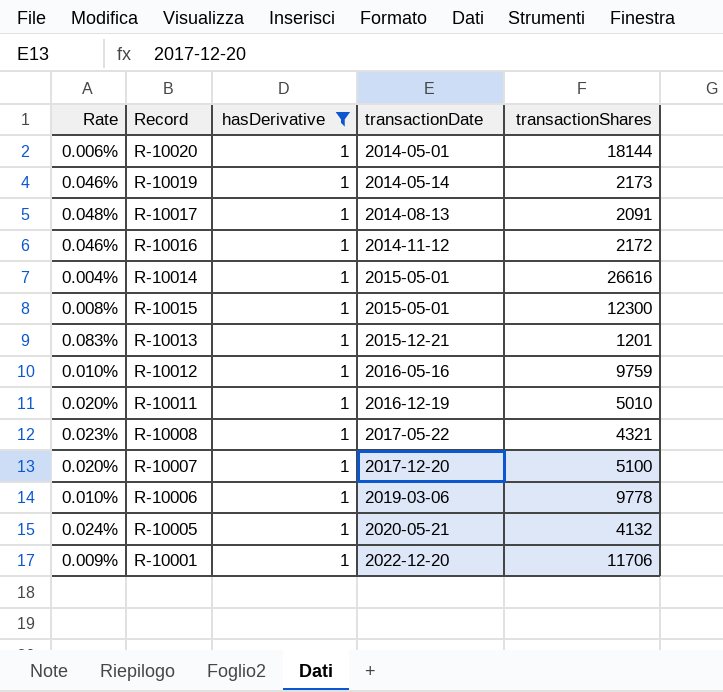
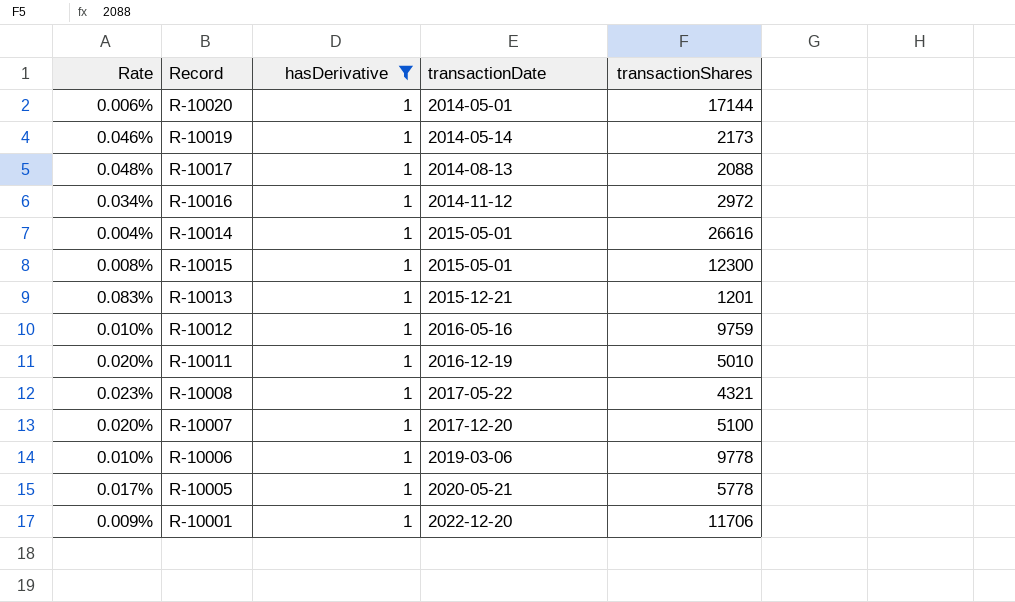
R-10020 | transactionShares: 18144 -> 17144
R-10017 | transactionShares: 2091 -> 2088
R-10016 | Rate: 0.046% -> 0.034%
R-10016 | transactionShares: 2172 -> 2972
R-10005 | Rate: 0.024% -> 0.017%
R-10005 | transactionShares: 4132 -> 5778

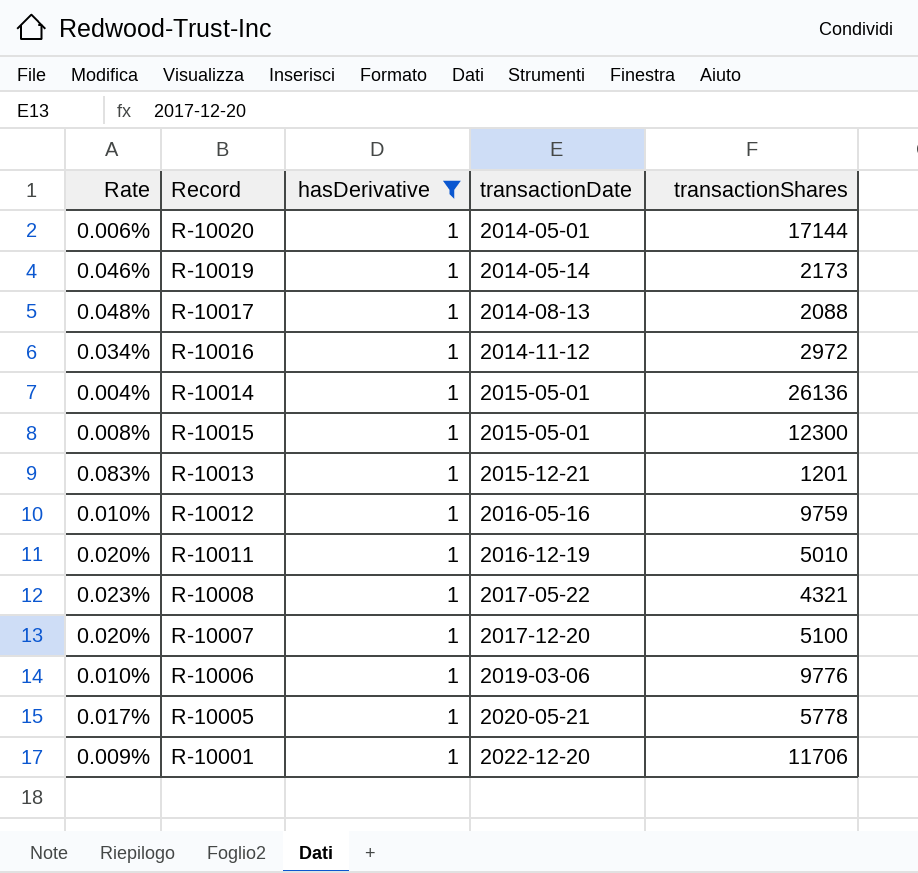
R-10014 | transactionShares: 26616 -> 26136
R-10006 | transactionShares: 9778 -> 9776

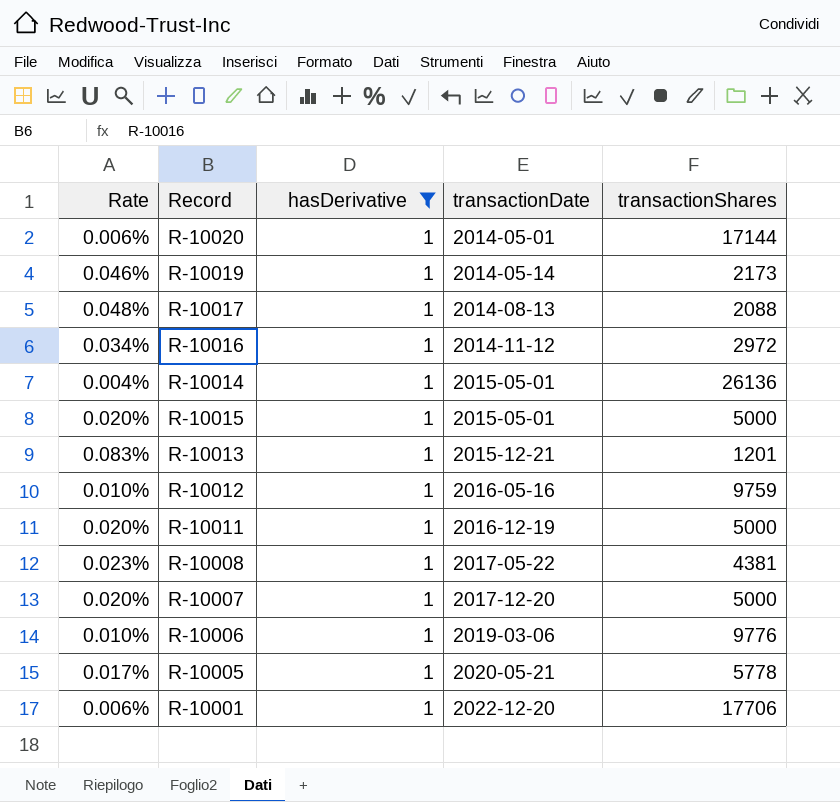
R-10015 | Rate: 0.008% -> 0.020%
R-10015 | transactionShares: 12300 -> 5000
R-10011 | transactionShares: 5010 -> 5000
R-10008 | transactionShares: 4321 -> 4381
R-10007 | transactionShares: 5100 -> 5000
R-10001 | Rate: 0.009% -> 0.006%
R-10001 | transactionShares: 11706 -> 17706

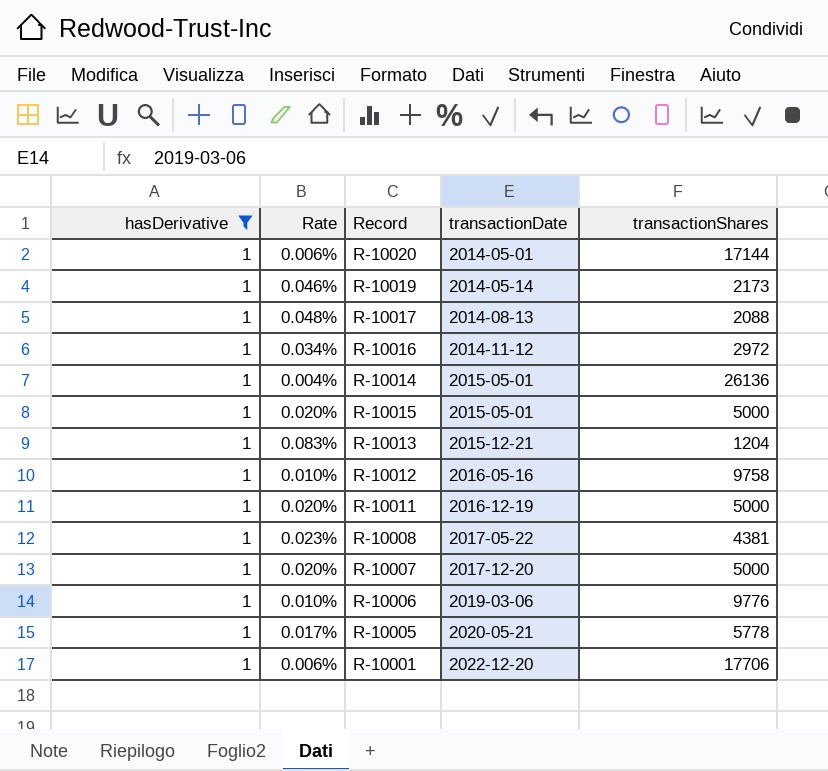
column hasDerivative | position: 3 -> 1
R-10013 | transactionShares: 1201 -> 1204
R-10012 | transactionShares: 9759 -> 9758

